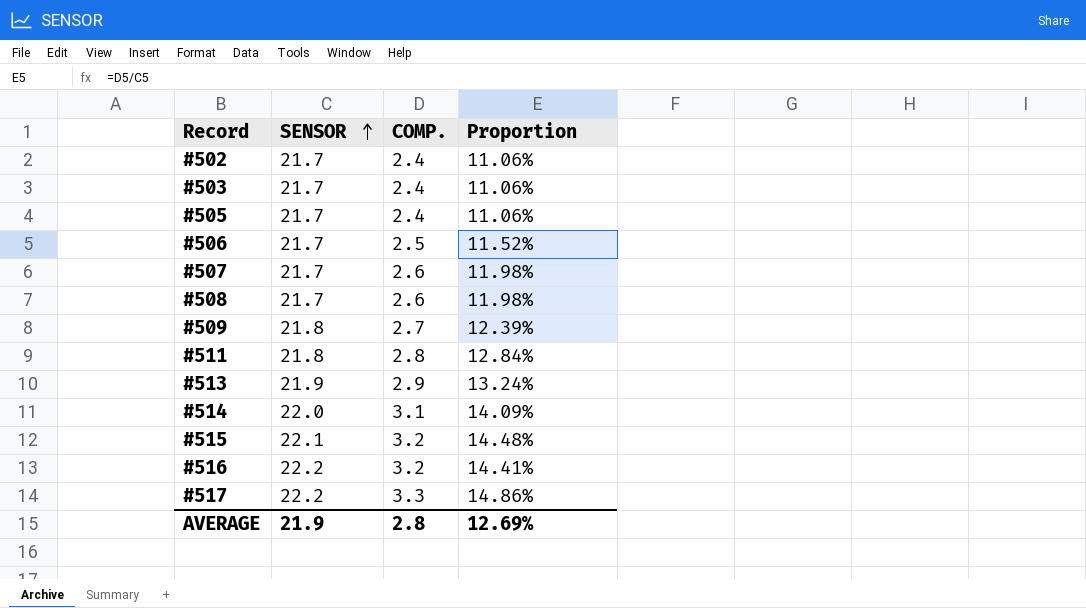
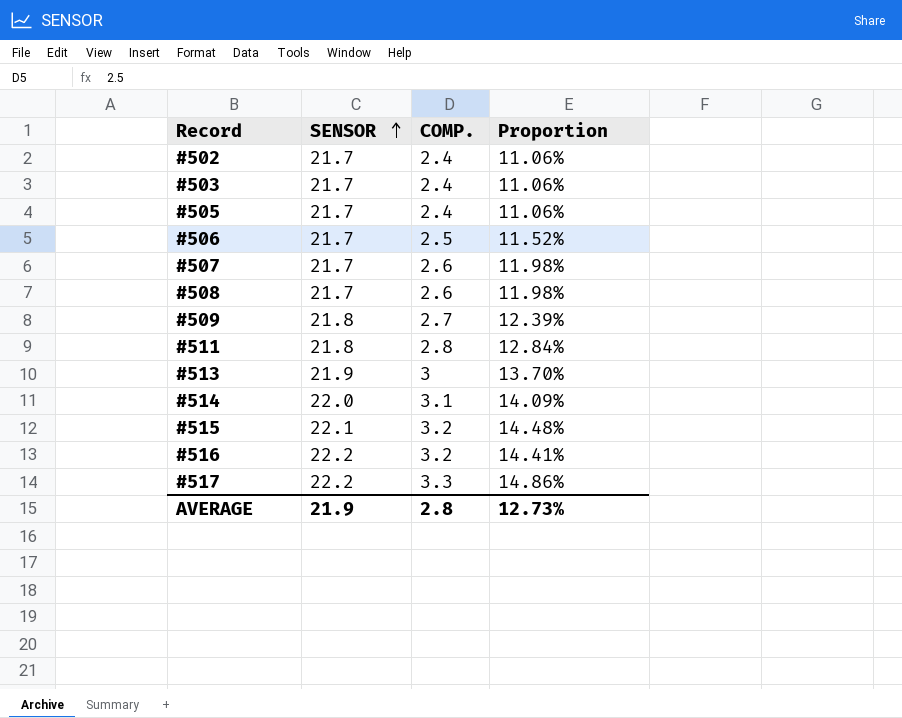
#513 | COMP.: 2.9 -> 3
#513 | Proportion: 13.24% -> 13.70%
AVERAGE | Proportion: 12.69% -> 12.73%

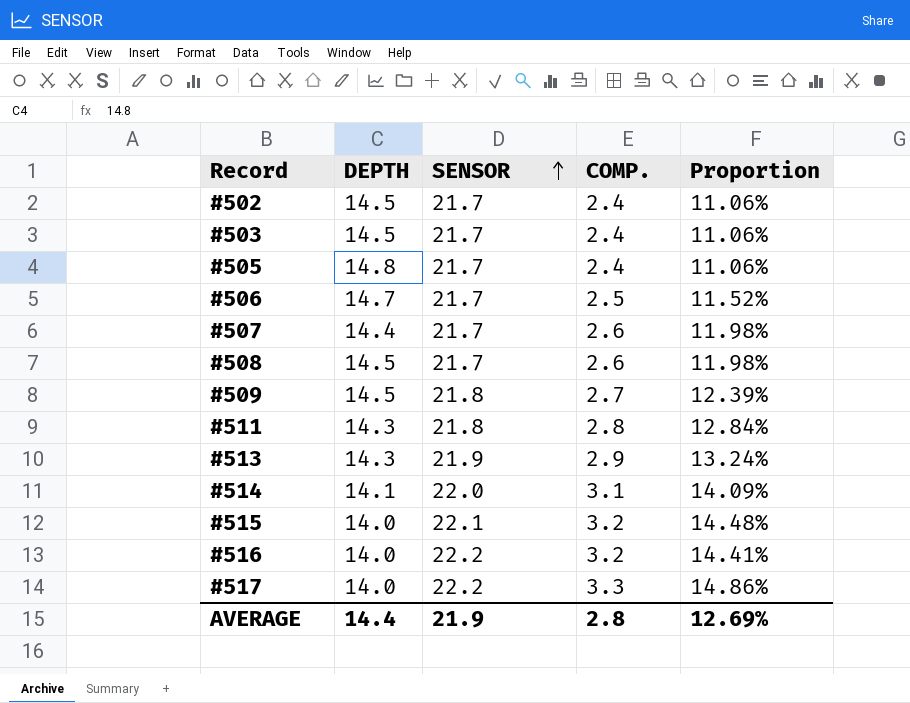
column DEPTH | position: none -> 2
#513 | COMP.: 3 -> 2.9
#513 | Proportion: 13.70% -> 13.24%
AVERAGE | Proportion: 12.73% -> 12.69%

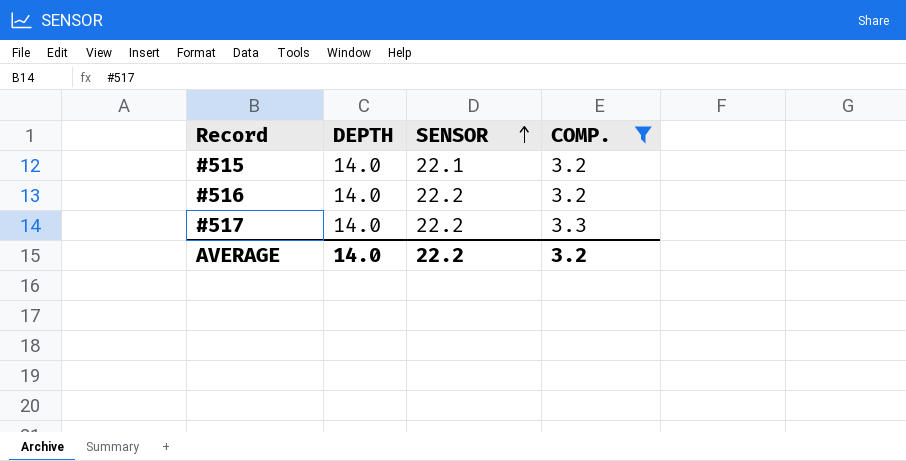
filter: none -> COMP. >= 3.2
column Proportion | formula: [COMP.] / [SENSOR] -> none
AVERAGE | DEPTH: 14.4 -> 14.0
AVERAGE | SENSOR: 21.9 -> 22.2
AVERAGE | COMP.: 2.8 -> 3.2

